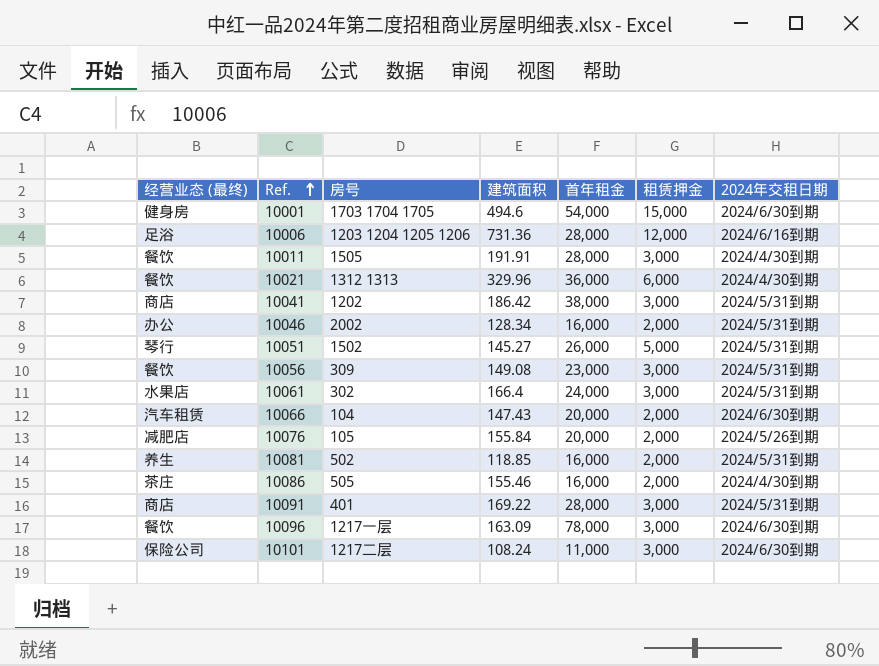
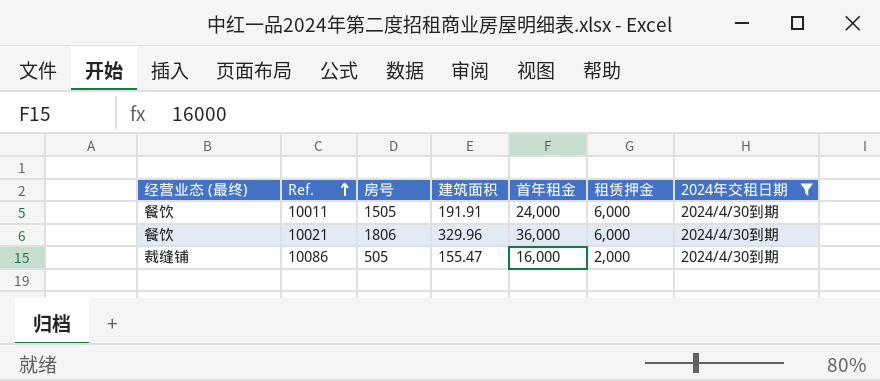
filter: none -> 2024年交租日期 = 2024/4/30到期
10011 | 首年租金: 28,000 -> 24,000
10011 | 租赁押金: 3,000 -> 6,000
10021 | 房号: 1312 1313 -> 1806
10086 | 经营业态 (最终): 茶庄 -> 裁缝铺
10086 | 建筑面积: 155.46 -> 155.47

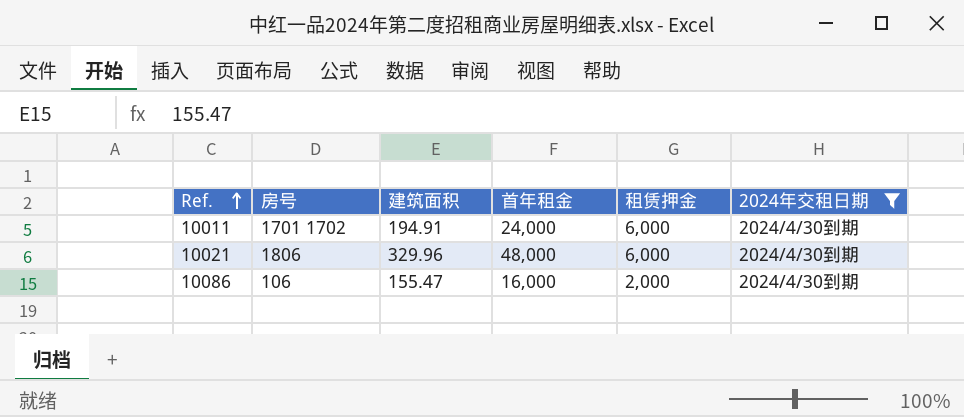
column 经营业态 (最终) | position: 1 -> none
10011 | 房号: 1505 -> 1701 1702
10011 | 建筑面积: 191.91 -> 194.91
10021 | 首年租金: 36,000 -> 48,000
10086 | 房号: 505 -> 106

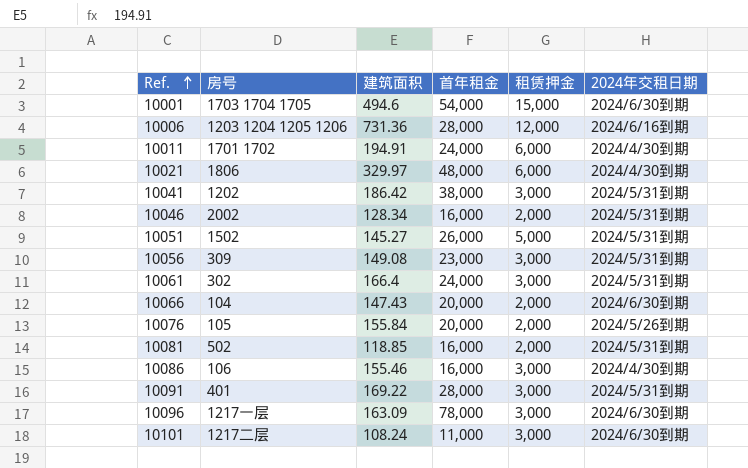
filter: 2024年交租日期 = 2024/4/30到期 -> none
10021 | 建筑面积: 329.96 -> 329.97
10086 | 建筑面积: 155.47 -> 155.46
10086 | 租赁押金: 2,000 -> 3,000

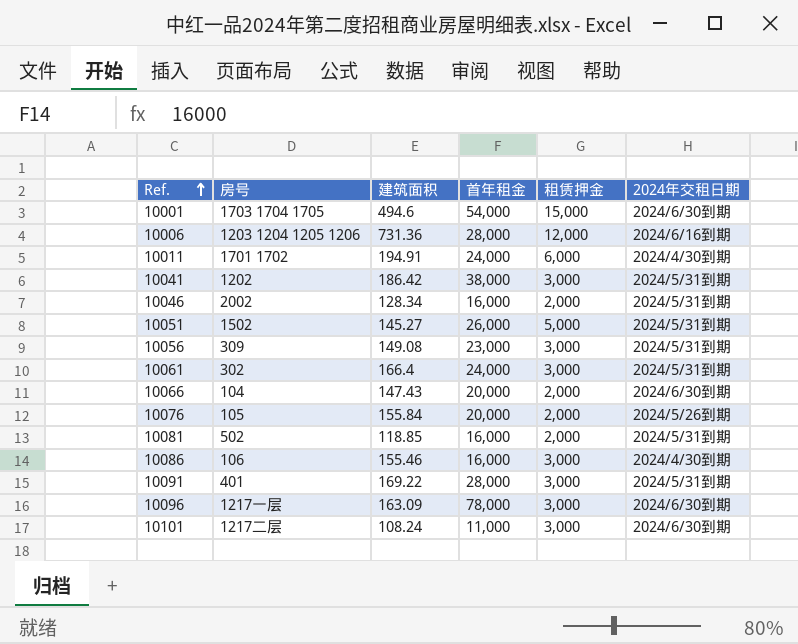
row 10021: 1806 | 329.97 | 48,000 | 6,000 | 2024/4/30到期 -> none

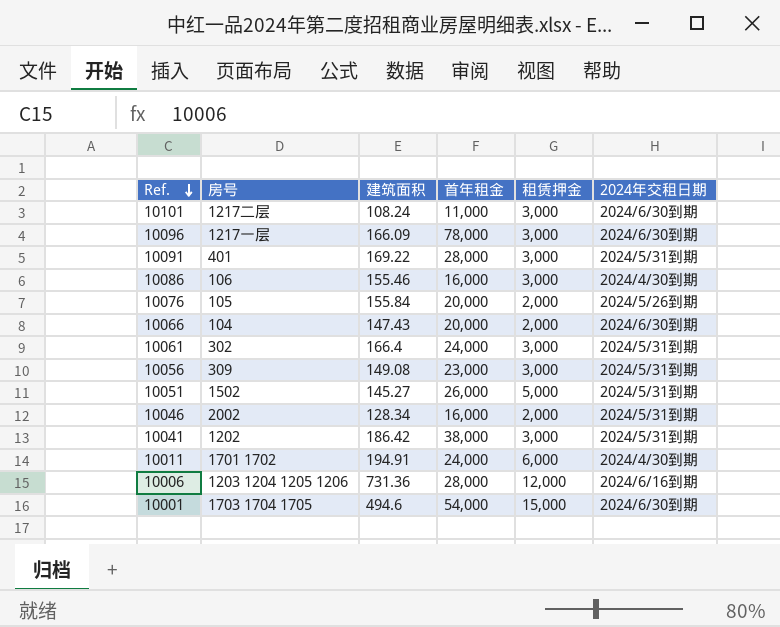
row order: Ref. ascending -> Ref. descending
row 10081: 502 | 118.85 | 16,000 | 2,000 | 2024/5/31到期 -> none
10096 | 建筑面积: 163.09 -> 166.09

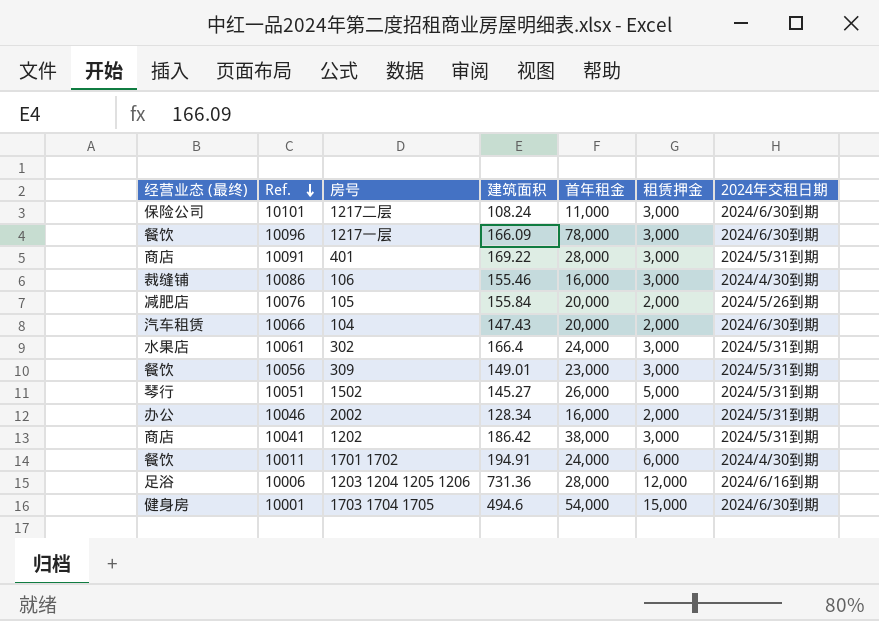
column 经营业态 (最终) | position: none -> 1
10056 | 建筑面积: 149.08 -> 149.01

